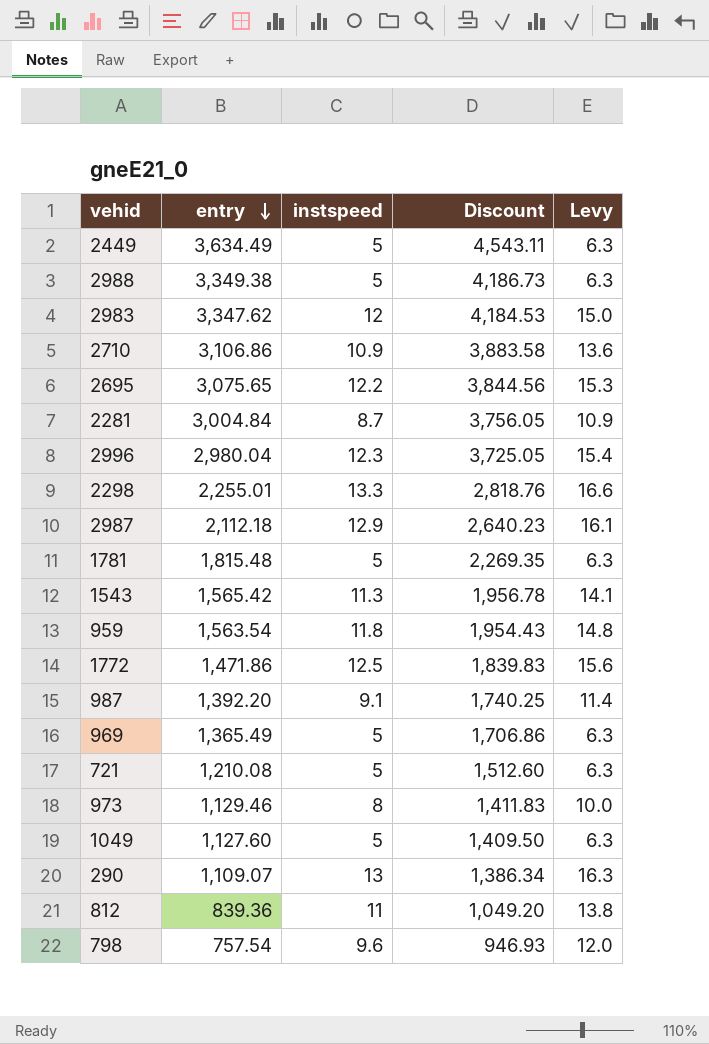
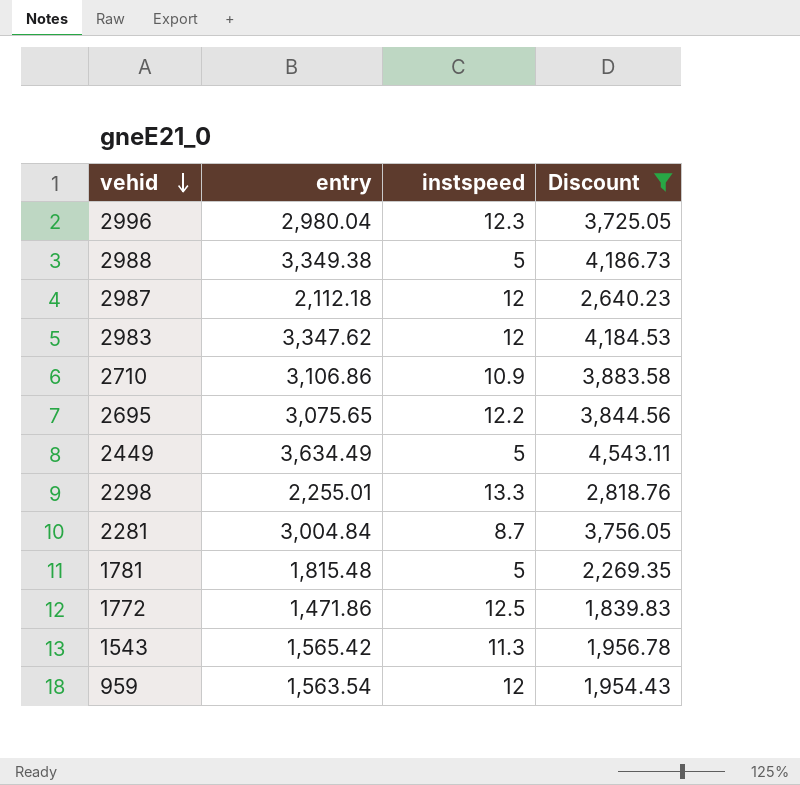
filter: none -> Discount >= 1,839.83
row order: entry descending -> vehid descending
column Levy | formula: [instspeed] * 1.25 -> none
2987 | instspeed: 12.9 -> 12
959 | instspeed: 11.8 -> 12

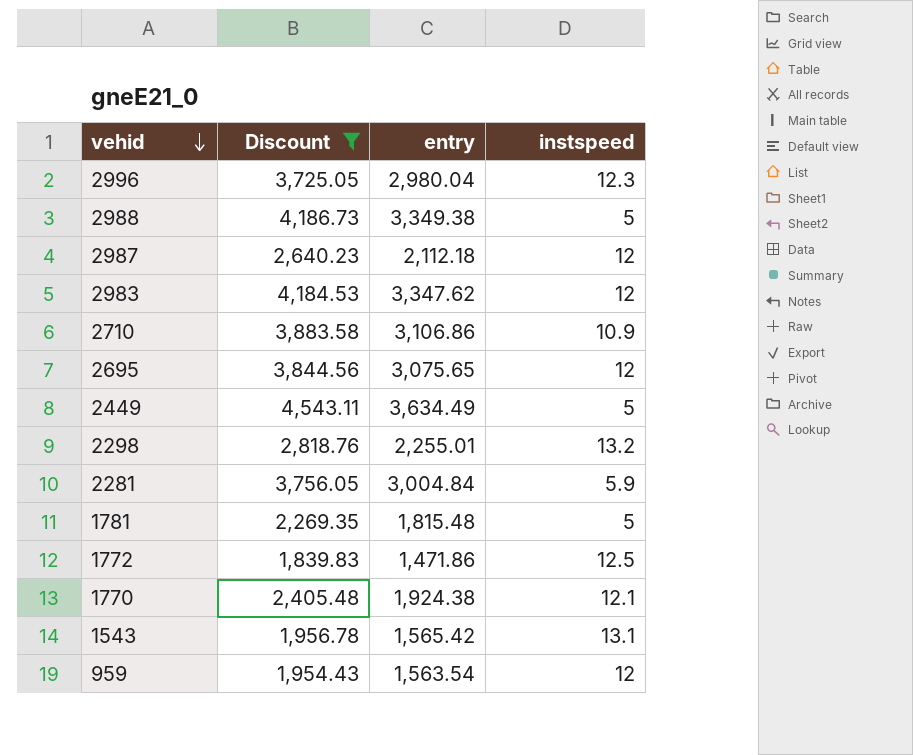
column Discount | position: 4 -> 2
2695 | instspeed: 12.2 -> 12
2298 | instspeed: 13.3 -> 13.2
2281 | instspeed: 8.7 -> 5.9
row 1770: none -> 2,405.48 | 1,924.38 | 12.1
1543 | instspeed: 11.3 -> 13.1

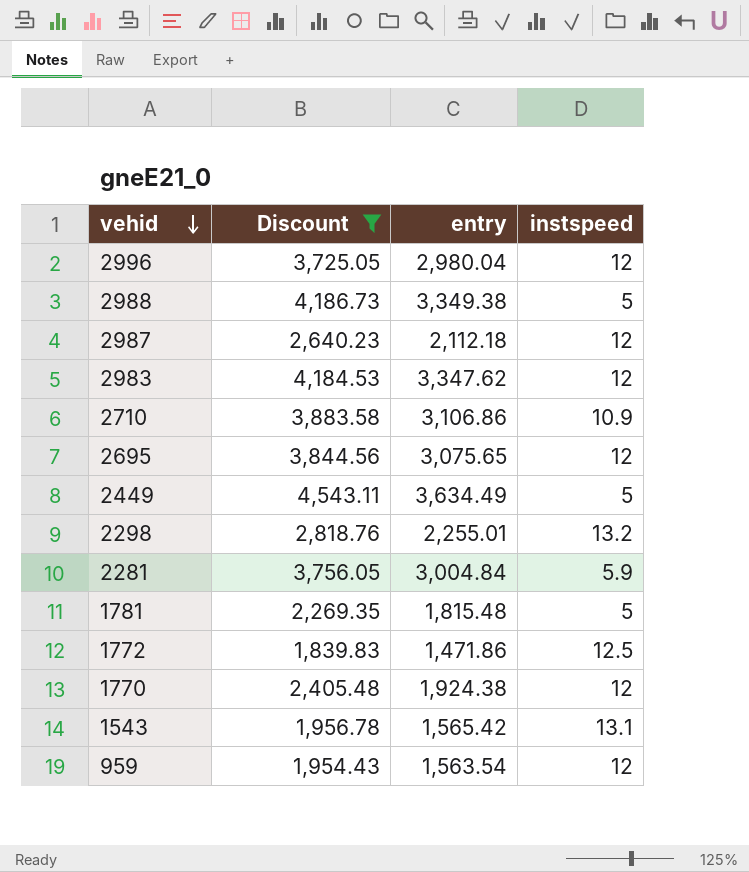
2996 | instspeed: 12.3 -> 12
1770 | instspeed: 12.1 -> 12

